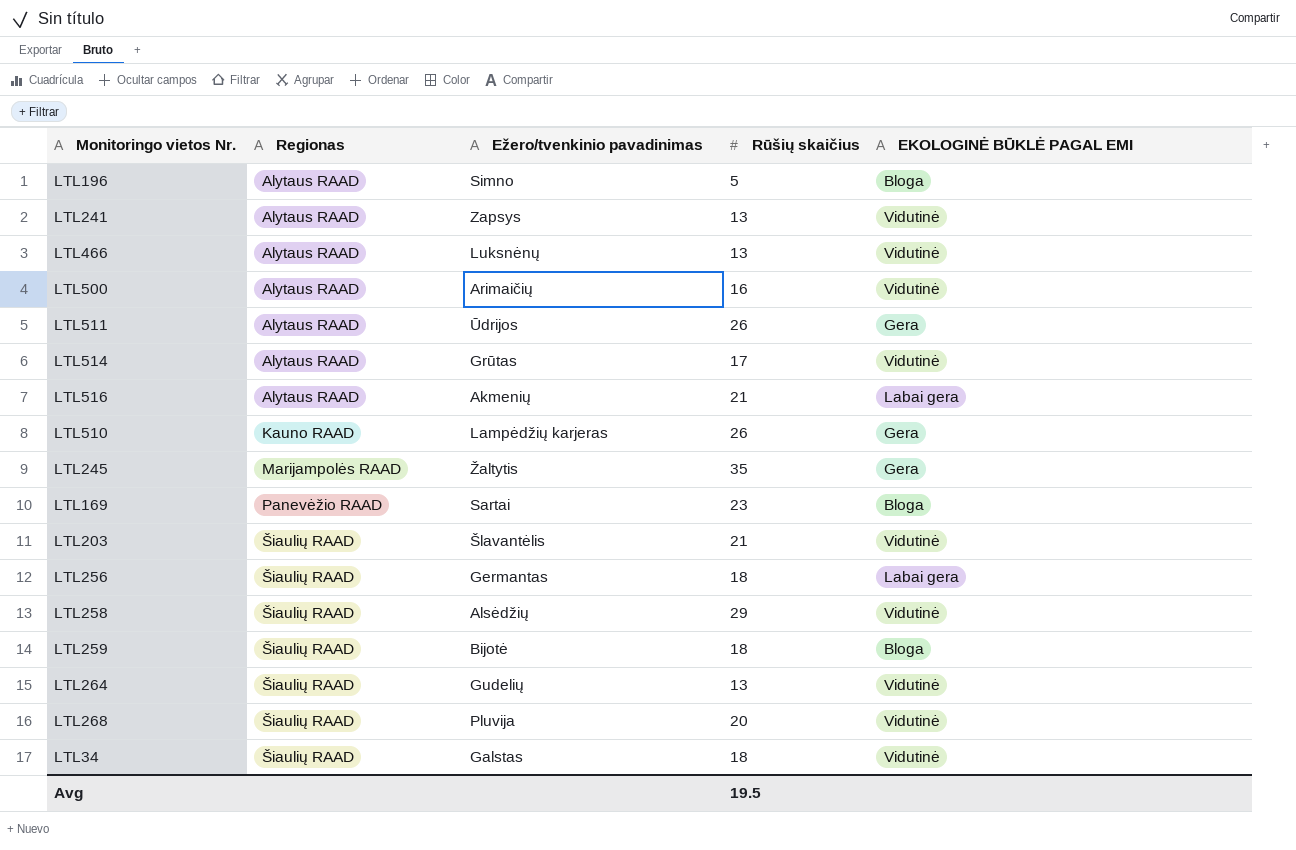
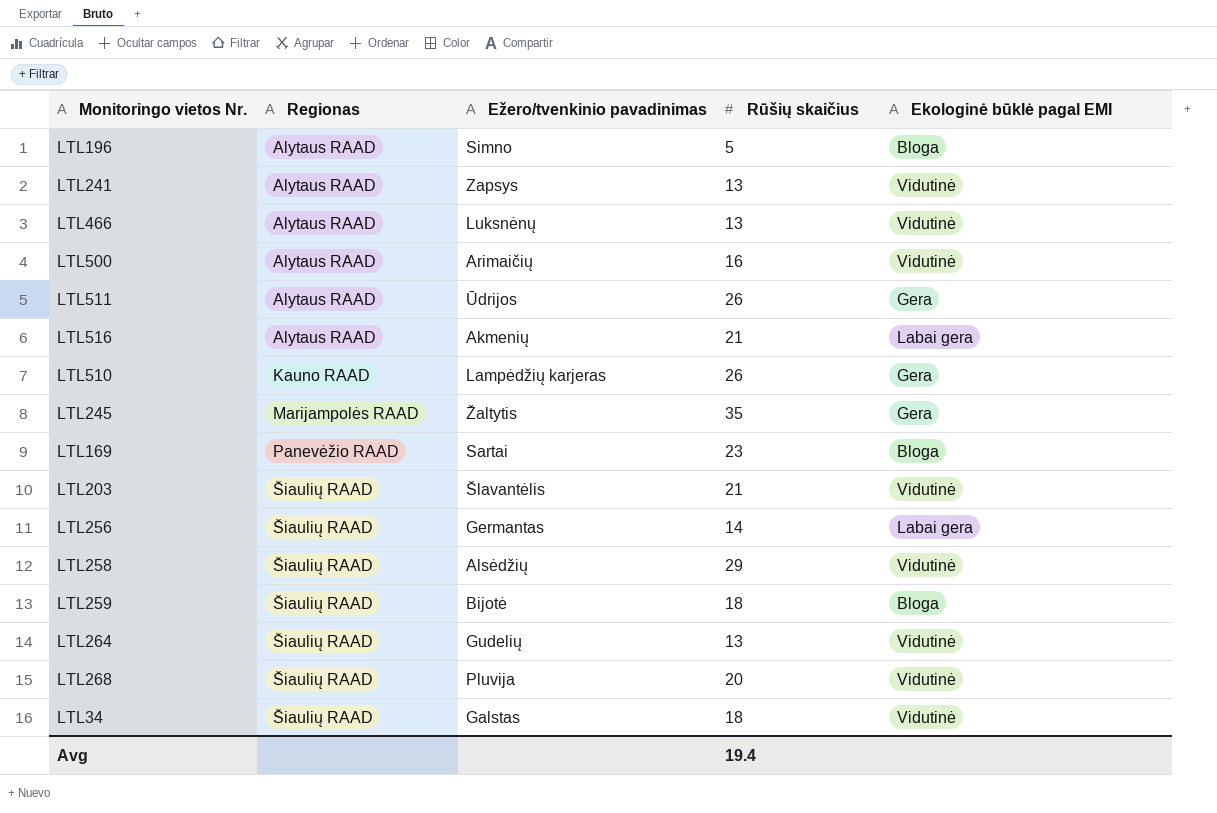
column name: EKOLOGINĖ BŪKLĖ PAGAL EMI -> Ekologinė būklė pagal EMI
row LTL514: Alytaus RAAD | Grūtas | 17 | Vidutinė -> none
LTL256 | Rūšių skaičius: 18 -> 14
Avg | Rūšių skaičius: 19.5 -> 19.4

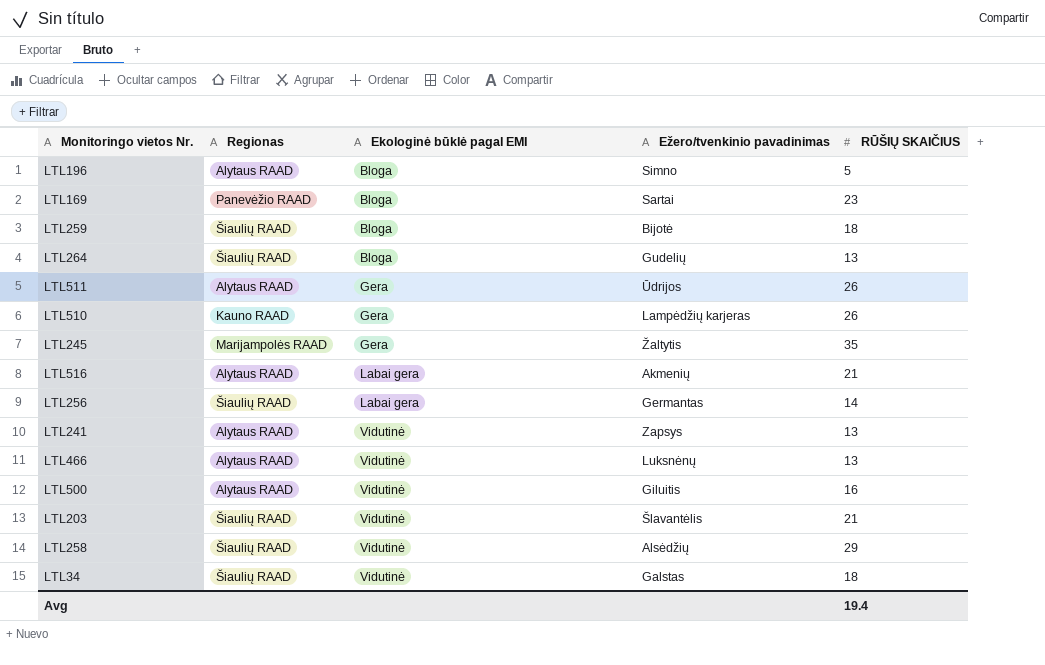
row order: Regionas ascending -> Ekologinė būklė pagal EMI ascending
column Ekologinė būklė pagal EMI | position: 5 -> 3
column name: Rūšių skaičius -> RŪŠIŲ SKAIČIUS
row LTL268: Šiaulių RAAD | Pluvija | 20 | Vidutinė -> none
LTL264 | Ekologinė būklė pagal EMI: Vidutinė -> Bloga
LTL500 | Ežero/tvenkinio pavadinimas: Arimaičių -> Giluitis

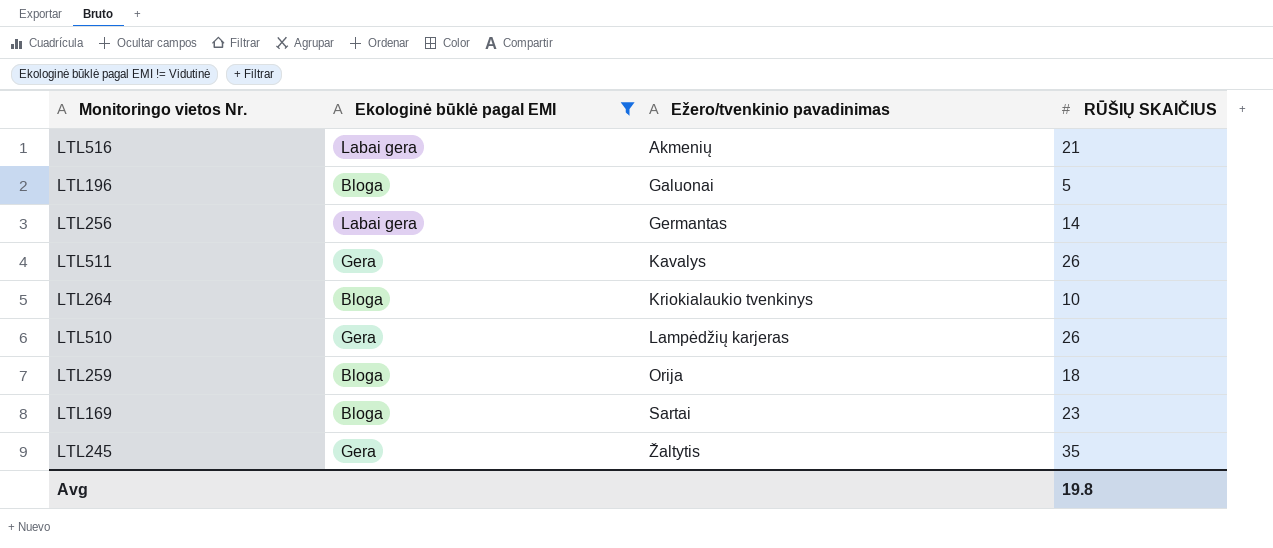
filter: none -> Ekologinė būklė pagal EMI != Vidutinė
row order: Ekologinė būklė pagal EMI ascending -> Ežero/tvenkinio pavadinimas ascending
column Regionas | position: 2 -> none
LTL196 | Ežero/tvenkinio pavadinimas: Simno -> Galuonai
LTL511 | Ežero/tvenkinio pavadinimas: Ūdrijos -> Kavalys
LTL264 | Ežero/tvenkinio pavadinimas: Gudelių -> Kriokialaukio tvenkinys
LTL264 | RŪŠIŲ SKAIČIUS: 13 -> 10
LTL259 | Ežero/tvenkinio pavadinimas: Bijotė -> Orija
Avg | RŪŠIŲ SKAIČIUS: 19.4 -> 19.8

